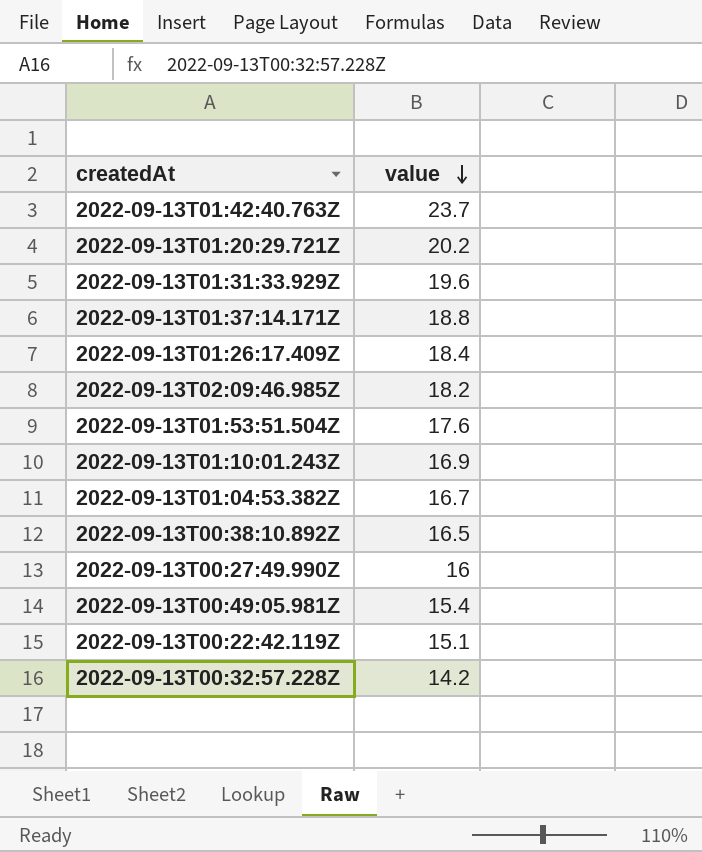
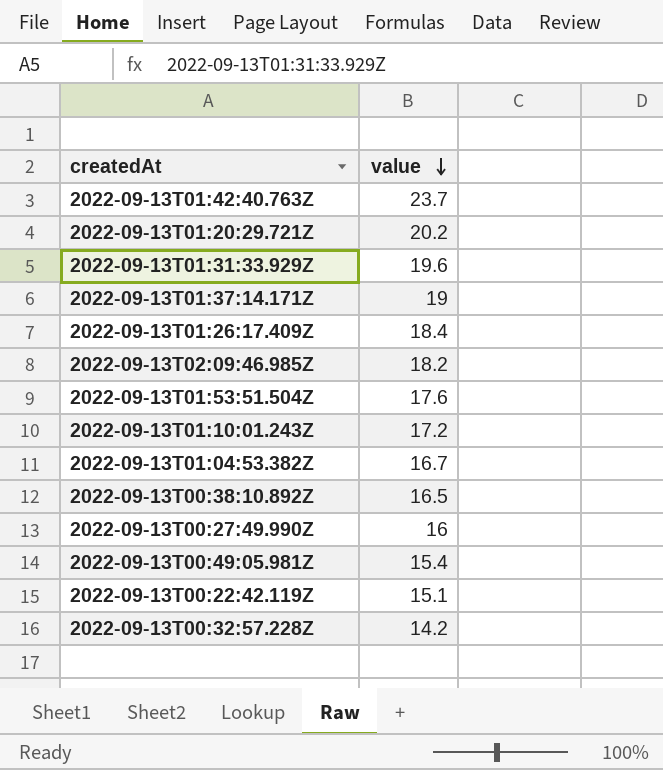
2022-09-13T01:37:14.171Z | value: 18.8 -> 19
2022-09-13T01:10:01.243Z | value: 16.9 -> 17.2

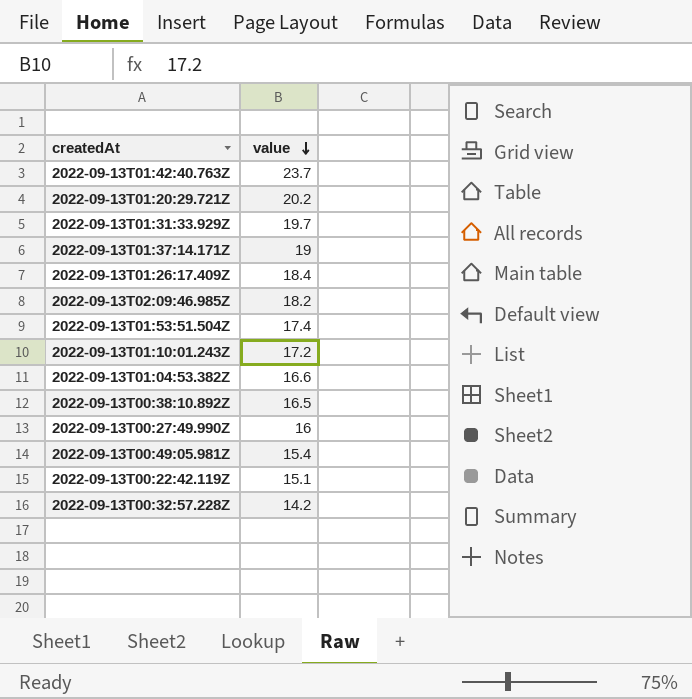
2022-09-13T01:31:33.929Z | value: 19.6 -> 19.7
2022-09-13T01:53:51.504Z | value: 17.6 -> 17.4
2022-09-13T01:04:53.382Z | value: 16.7 -> 16.6

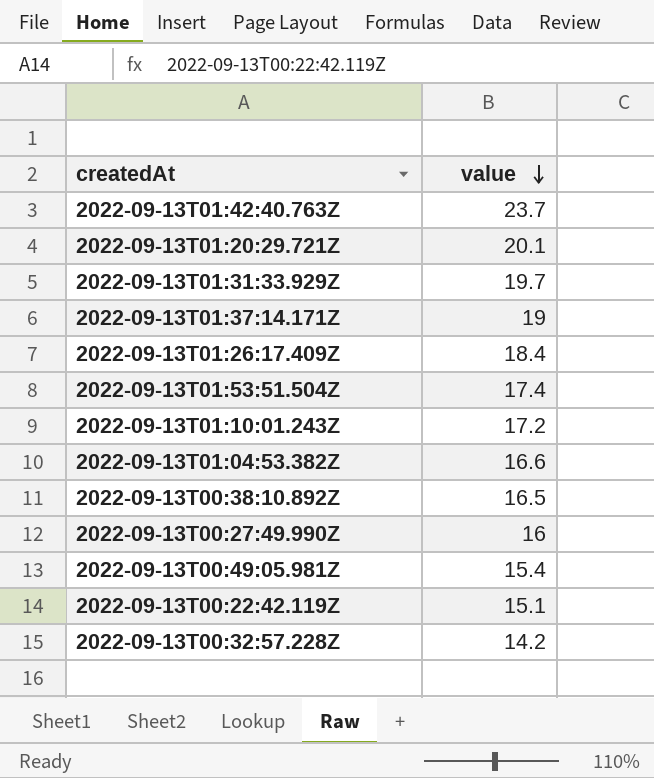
row 2022-09-13T02:09:46.985Z: 18.2 -> none
2022-09-13T01:20:29.721Z | value: 20.2 -> 20.1

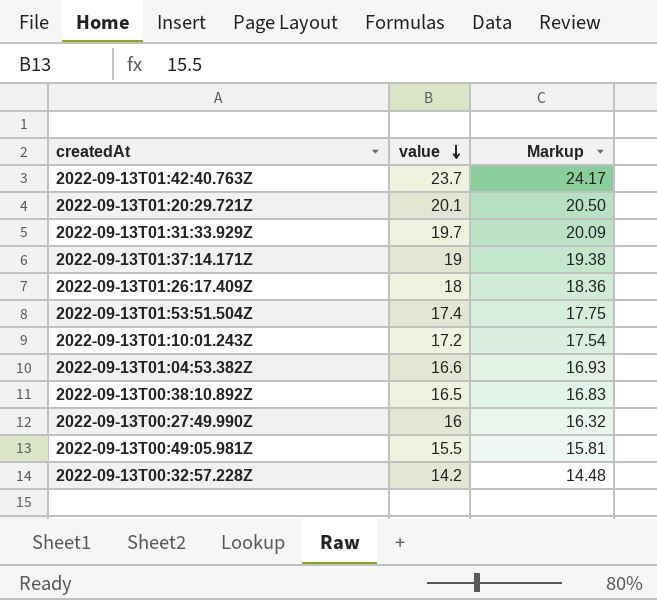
column Markup | formula: none -> [value] * 1.02
row 2022-09-13T00:22:42.119Z: 15.1 -> none
2022-09-13T01:26:17.409Z | value: 18.4 -> 18
2022-09-13T00:49:05.981Z | value: 15.4 -> 15.5

